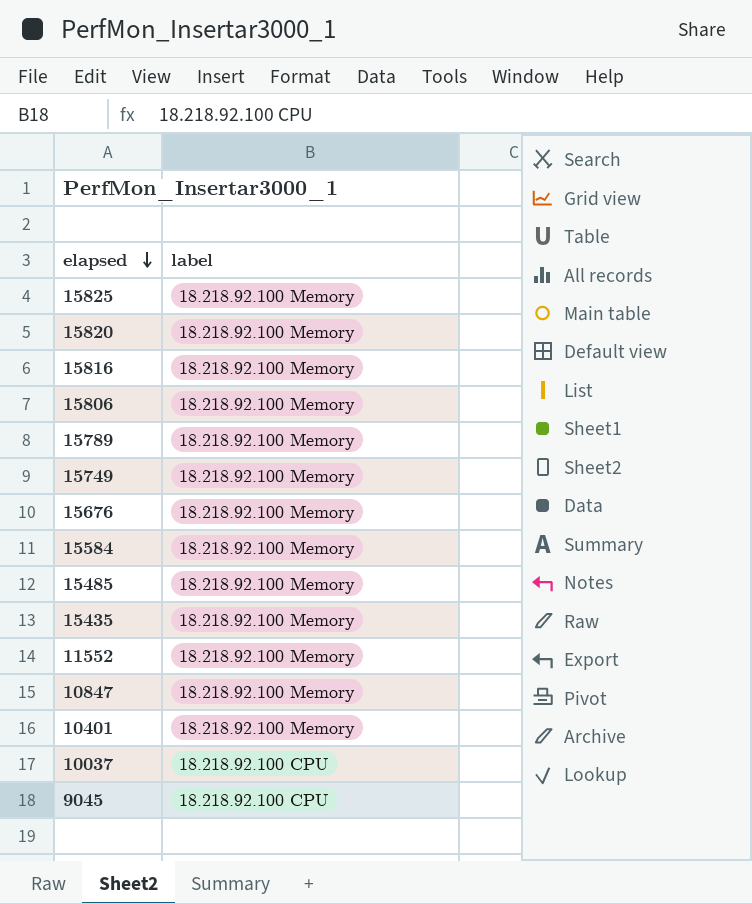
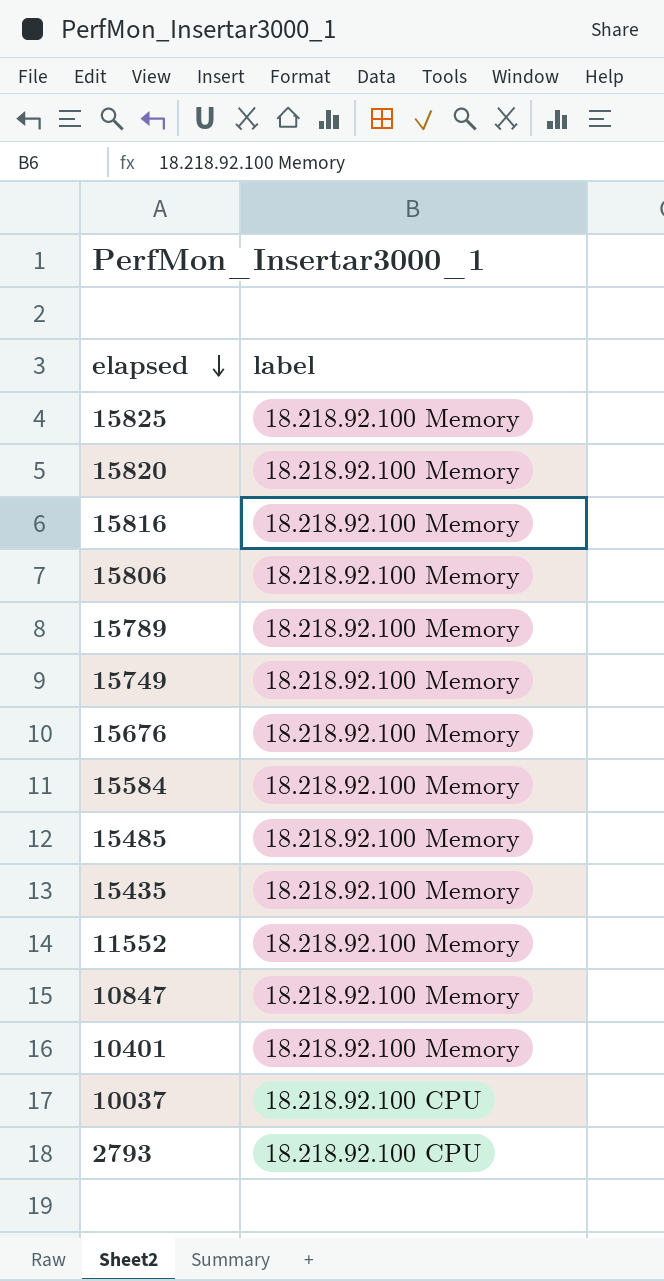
row 9045: 18.218.92.100 CPU -> none
row 2793: none -> 18.218.92.100 CPU

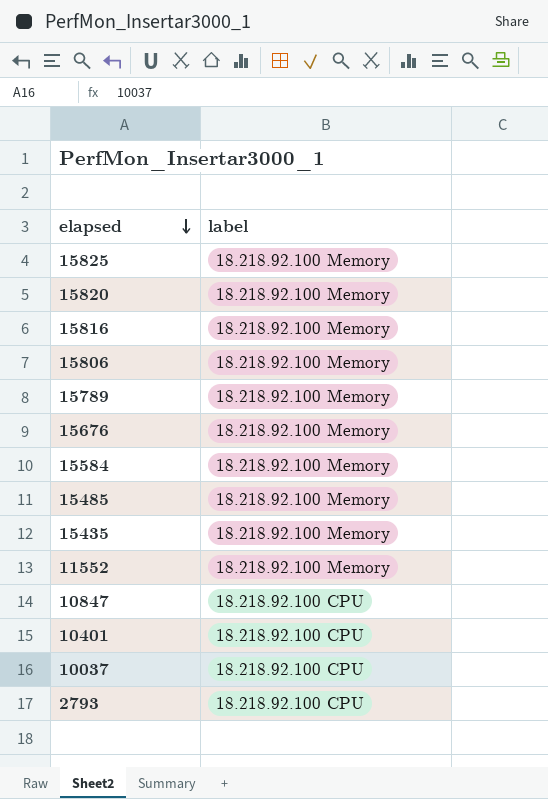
row 15749: 18.218.92.100 Memory -> none
10847 | label: 18.218.92.100 Memory -> 18.218.92.100 CPU
10401 | label: 18.218.92.100 Memory -> 18.218.92.100 CPU

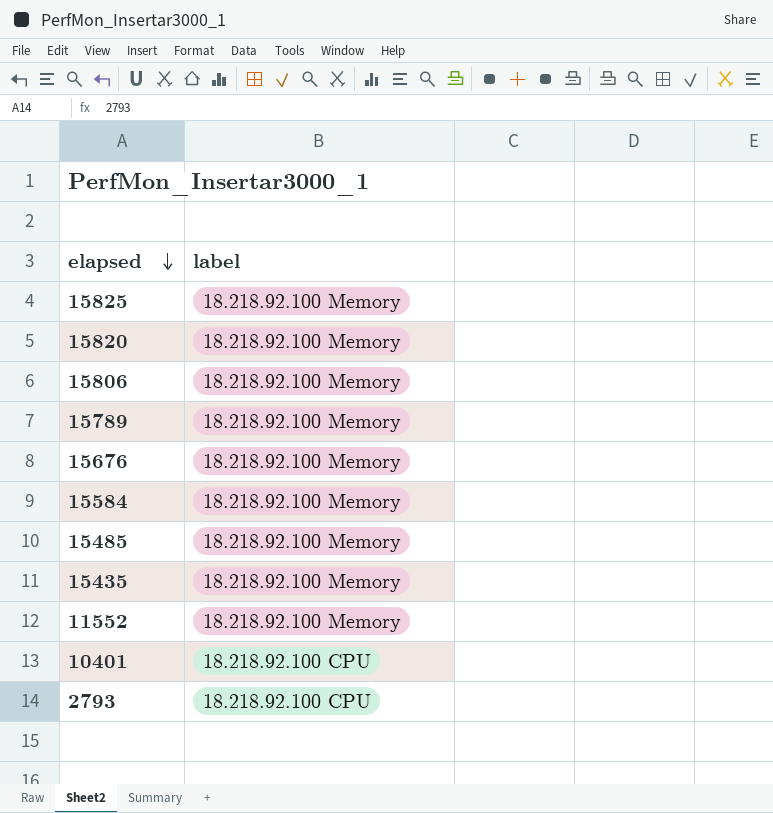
row 15816: 18.218.92.100 Memory -> none
row 10847: 18.218.92.100 CPU -> none
row 10037: 18.218.92.100 CPU -> none

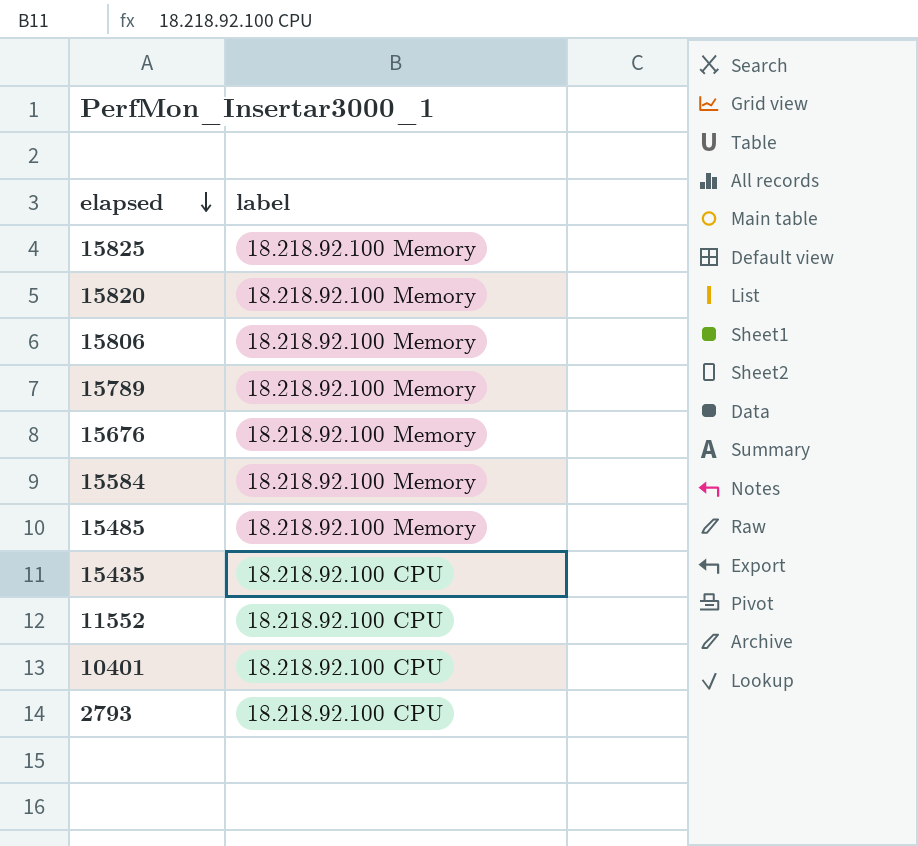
15435 | label: 18.218.92.100 Memory -> 18.218.92.100 CPU
11552 | label: 18.218.92.100 Memory -> 18.218.92.100 CPU

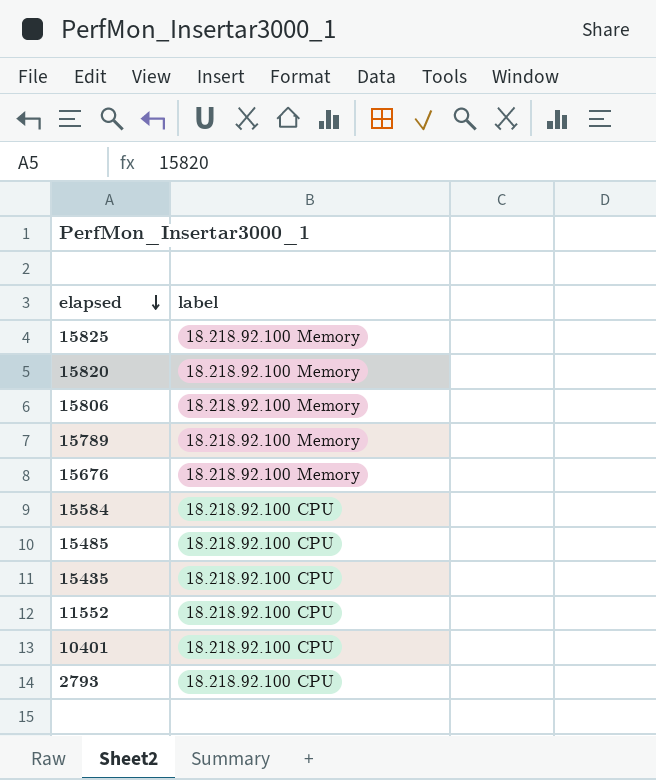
15584 | label: 18.218.92.100 Memory -> 18.218.92.100 CPU
15485 | label: 18.218.92.100 Memory -> 18.218.92.100 CPU

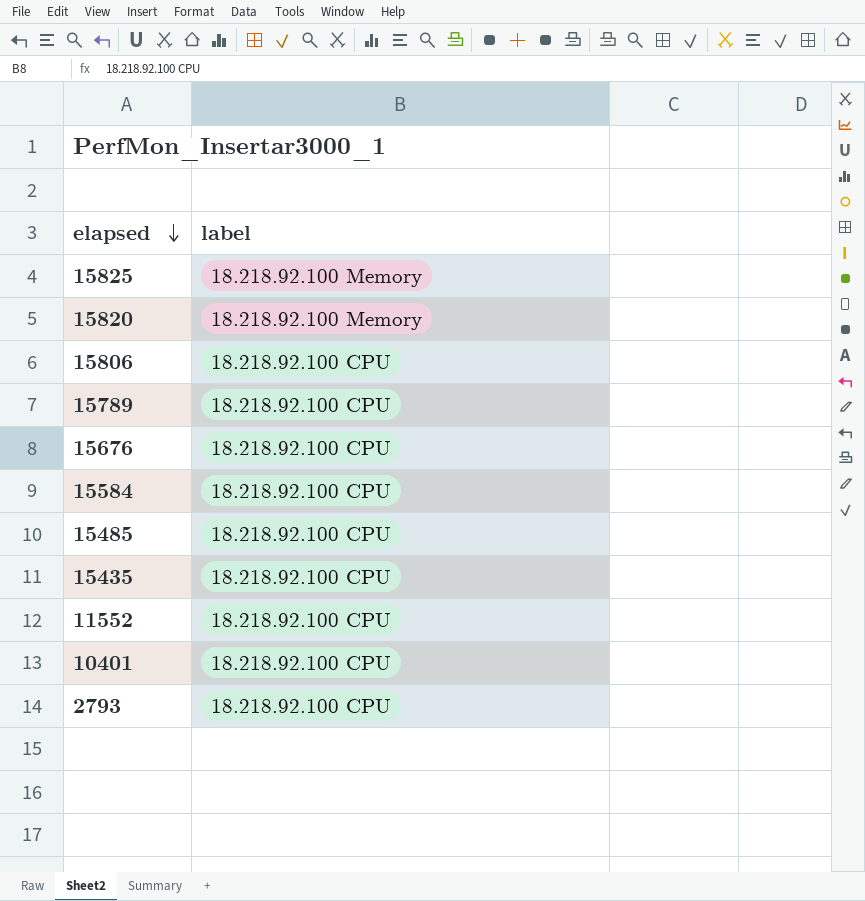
15806 | label: 18.218.92.100 Memory -> 18.218.92.100 CPU
15789 | label: 18.218.92.100 Memory -> 18.218.92.100 CPU
15676 | label: 18.218.92.100 Memory -> 18.218.92.100 CPU

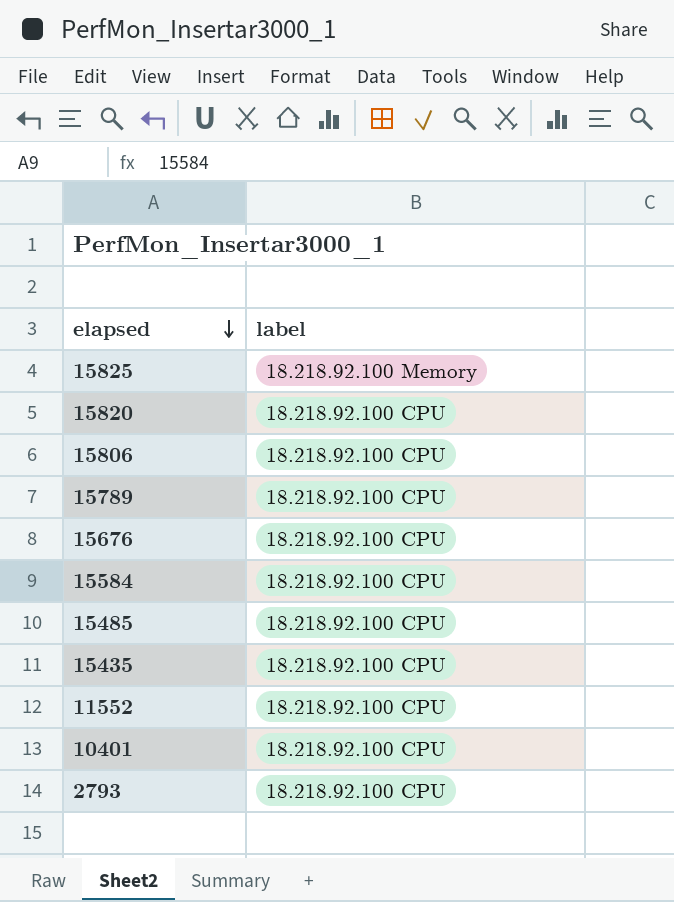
15820 | label: 18.218.92.100 Memory -> 18.218.92.100 CPU

